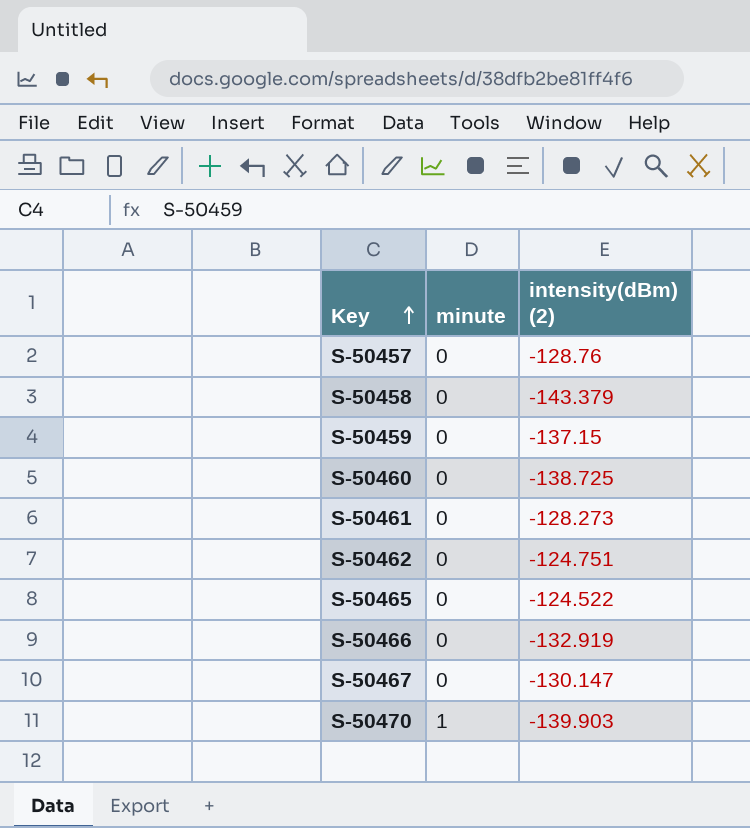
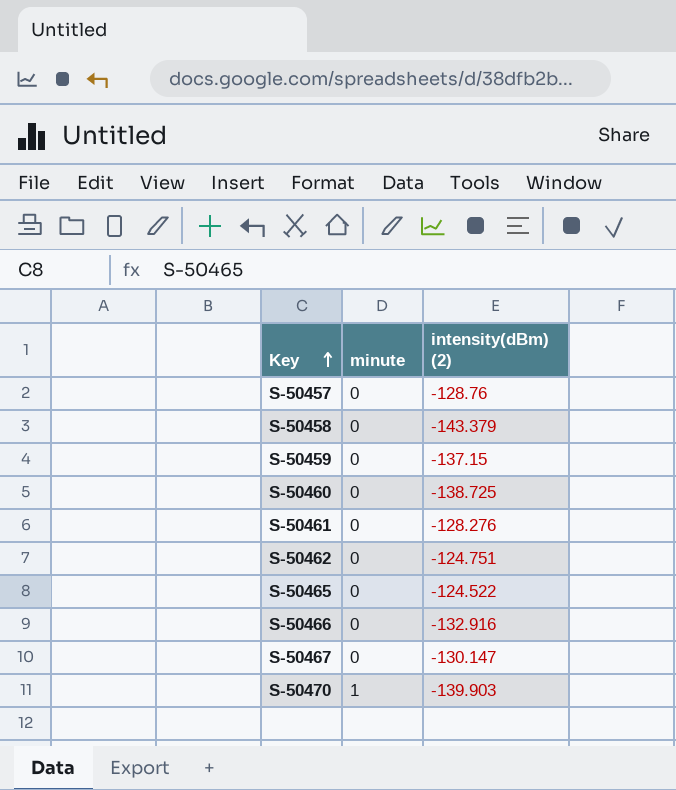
S-50461 | intensity(dBm) (2): -128.273 -> -128.276
S-50466 | intensity(dBm) (2): -132.919 -> -132.916

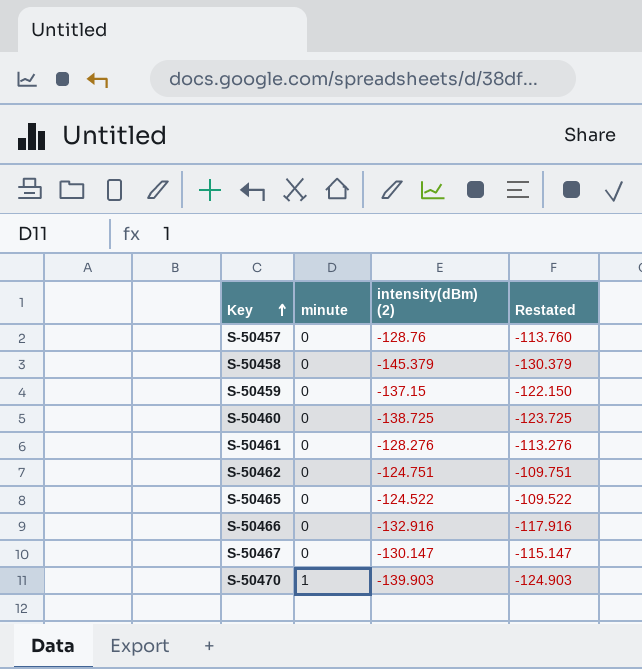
column Restated | formula: none -> [intensity(dBm) (2)] + 15
S-50458 | intensity(dBm) (2): -143.379 -> -145.379

